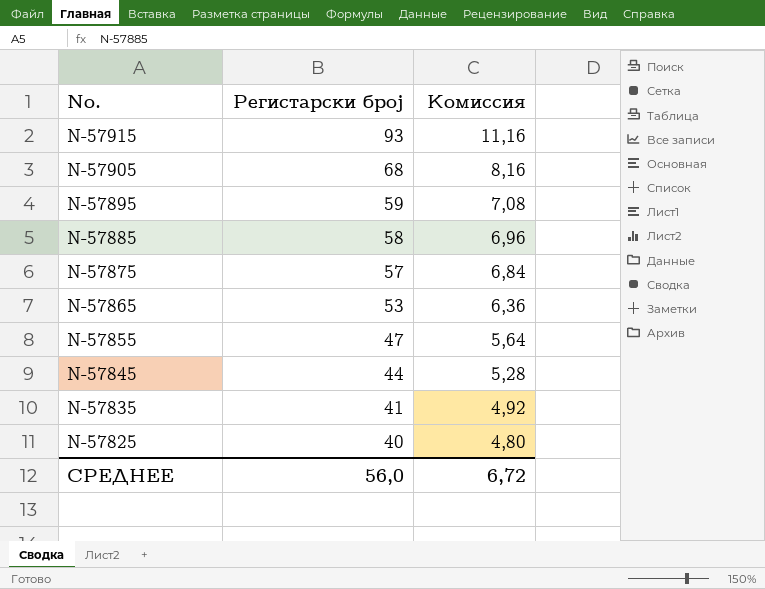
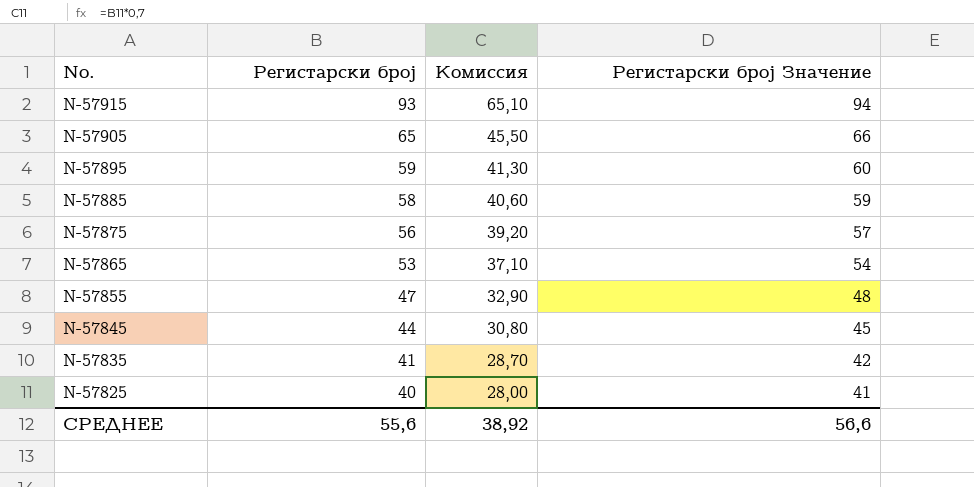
column Комиссия | formula: [Регистарски број] * 0,12 -> [Регистарски број] * 0,7
column Регистарски број Значение | formula: none -> [Регистарски број] + 1
N-57905 | Регистарски број: 68 -> 65
N-57875 | Регистарски број: 57 -> 56
СРЕДНЕЕ | Регистарски број: 56,0 -> 55,6
СРЕДНЕЕ | Комиссия: 6,72 -> 38,92

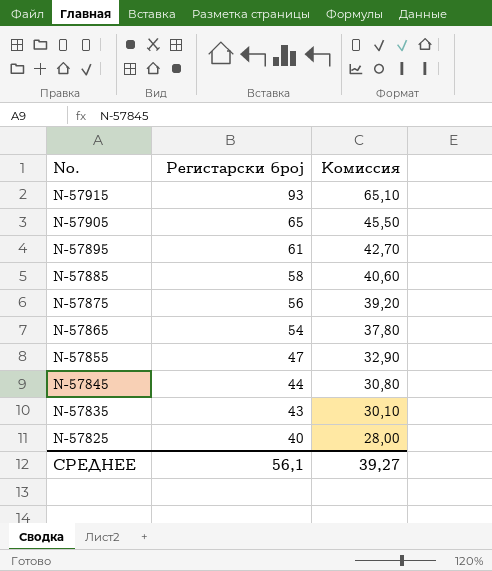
column Регистарски број Значение | formula: [Регистарски број] + 1 -> none
N-57895 | Регистарски број: 59 -> 61
N-57895 | Комиссия: 41,30 -> 42,70
N-57865 | Регистарски број: 53 -> 54
N-57865 | Комиссия: 37,10 -> 37,80
N-57835 | Регистарски број: 41 -> 43
N-57835 | Комиссия: 28,70 -> 30,10
СРЕДНЕЕ | Регистарски број: 55,6 -> 56,1
СРЕДНЕЕ | Комиссия: 38,92 -> 39,27

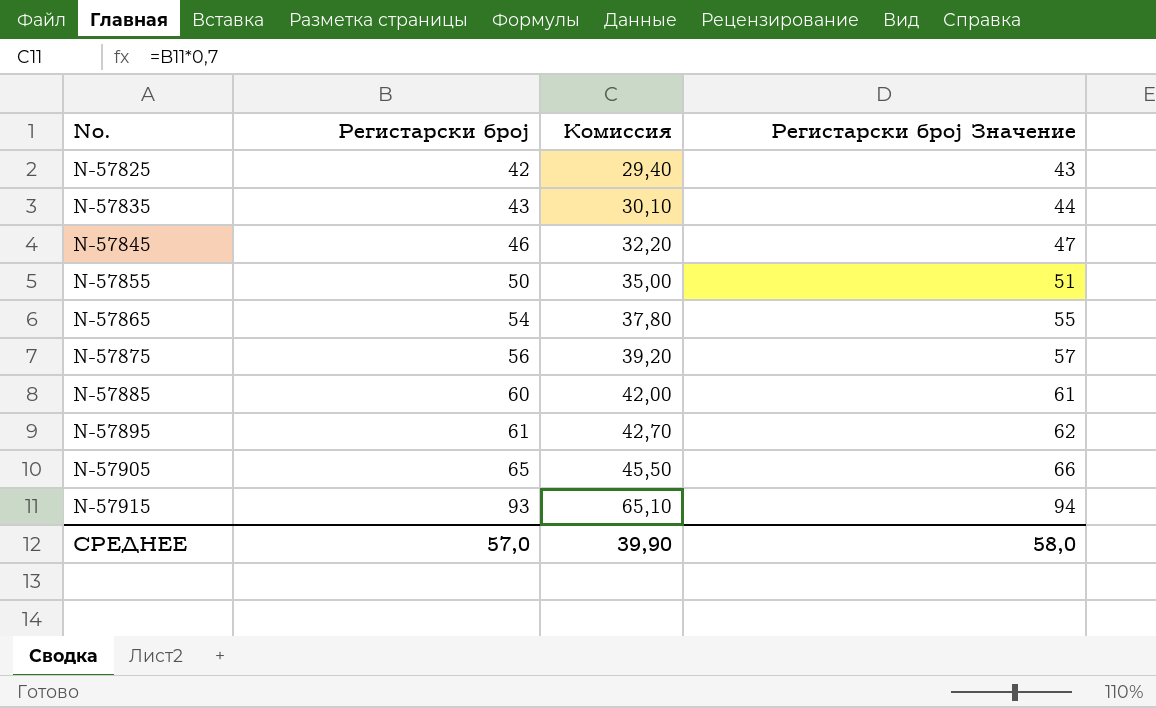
row order: No. descending -> No. ascending
column Регистарски број Значение | formula: none -> [Регистарски број] + 1
N-57825 | Регистарски број: 40 -> 42
N-57825 | Комиссия: 28,00 -> 29,40
N-57845 | Регистарски број: 44 -> 46
N-57845 | Комиссия: 30,80 -> 32,20
N-57855 | Регистарски број: 47 -> 50
N-57855 | Комиссия: 32,90 -> 35,00
N-57885 | Регистарски број: 58 -> 60
N-57885 | Комиссия: 40,60 -> 42,00
СРЕДНЕЕ | Регистарски број: 56,1 -> 57,0
СРЕДНЕЕ | Комиссия: 39,27 -> 39,90

